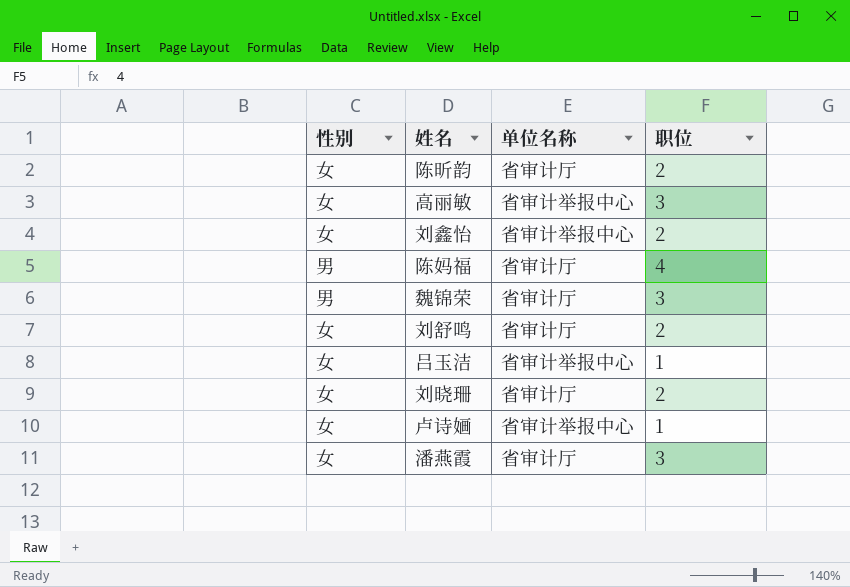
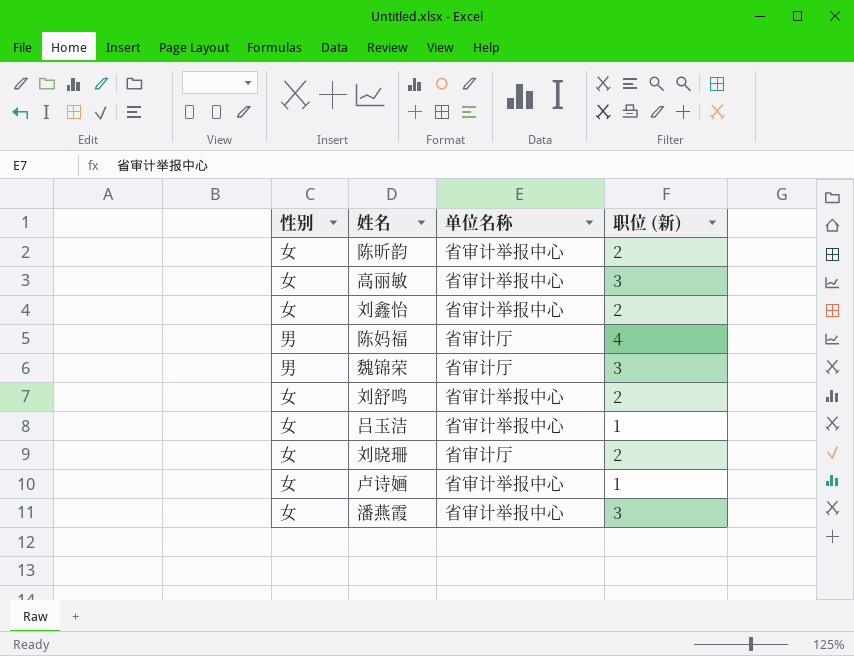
column name: 职位 -> 职位 (新)
陈昕韵 | 单位名称: 省审计厅 -> 省审计举报中心
刘舒鸣 | 单位名称: 省审计厅 -> 省审计举报中心
潘燕霞 | 单位名称: 省审计厅 -> 省审计举报中心

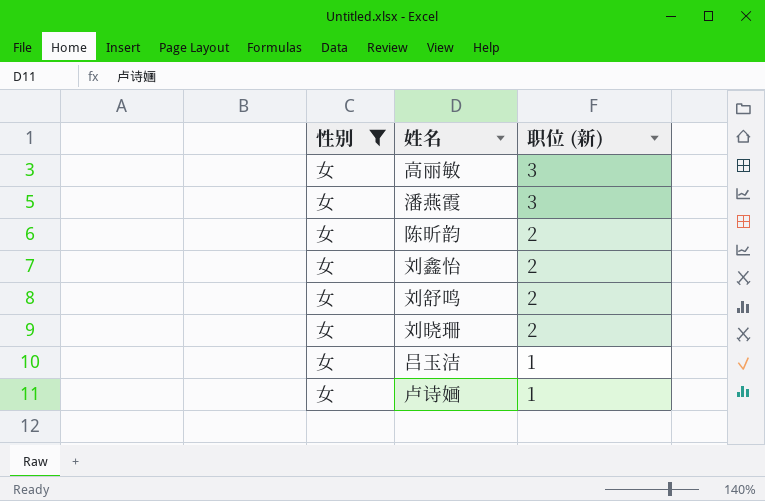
filter: none -> 性别 = 女
row order: none -> 职位 (新) descending
column 单位名称 | position: 3 -> none

